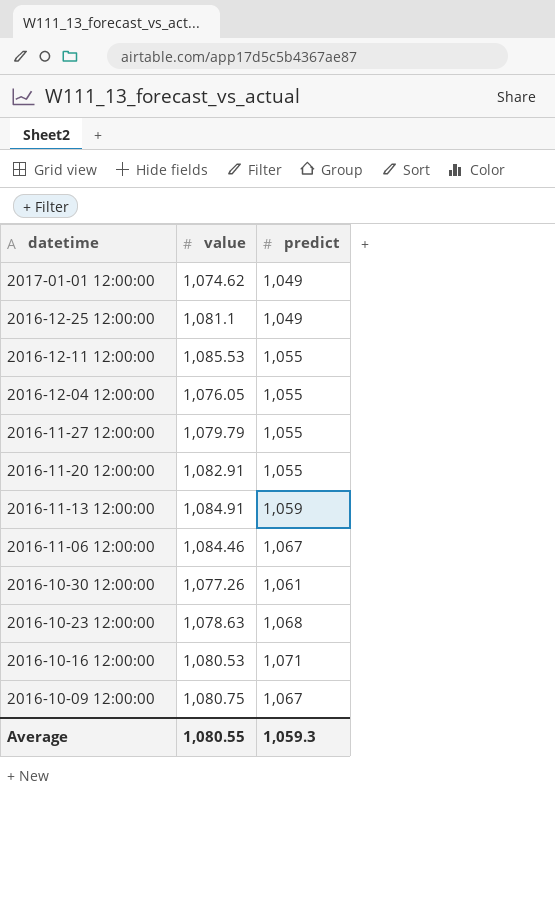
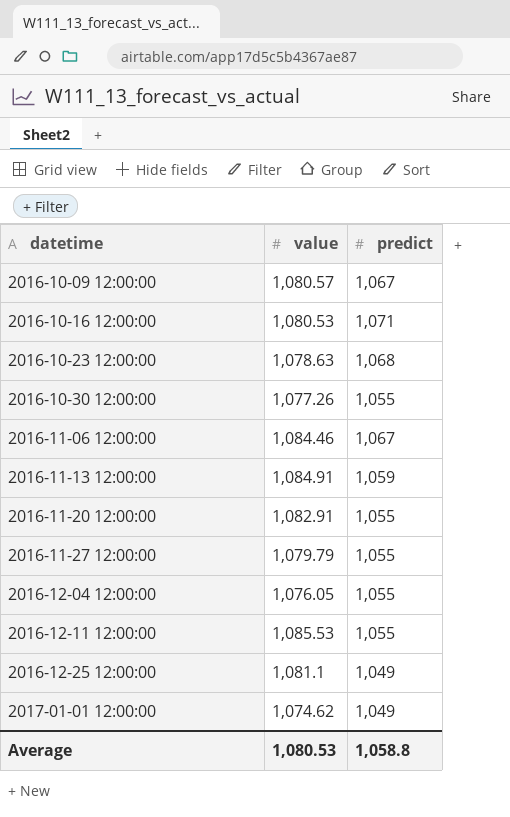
row order: datetime descending -> datetime ascending
2016-10-09 12:00:00 | value: 1,080.75 -> 1,080.57
2016-10-30 12:00:00 | predict: 1,061 -> 1,055
Average | value: 1,080.55 -> 1,080.53
Average | predict: 1,059.3 -> 1,058.8

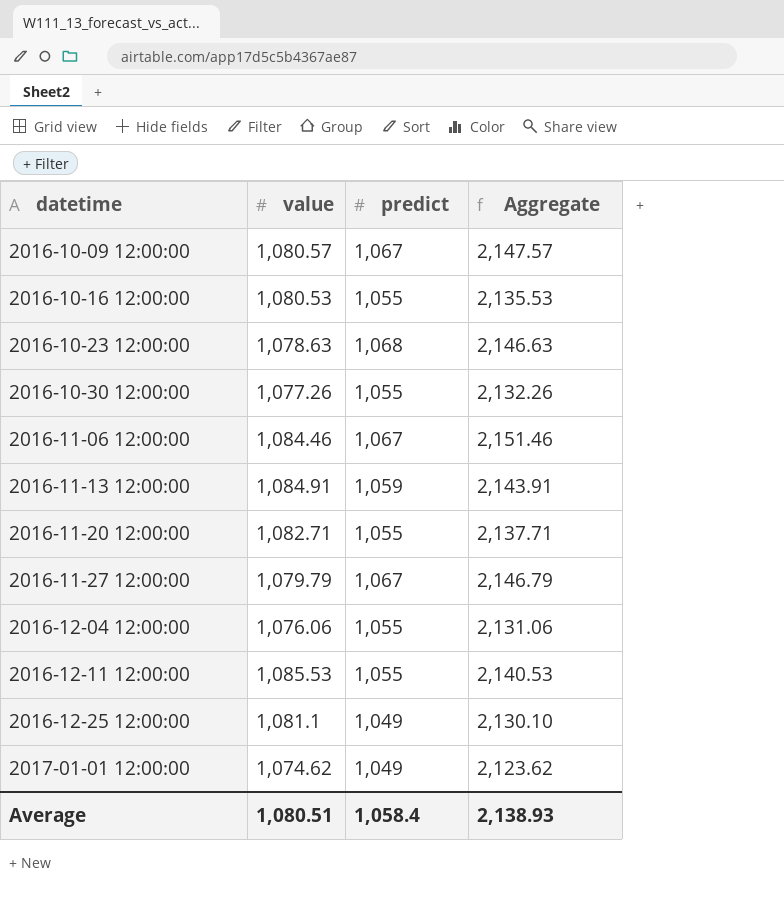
column Aggregate | formula: none -> [value] + [predict]
2016-10-16 12:00:00 | predict: 1,071 -> 1,055
2016-11-20 12:00:00 | value: 1,082.91 -> 1,082.71
2016-11-27 12:00:00 | predict: 1,055 -> 1,067
2016-12-04 12:00:00 | value: 1,076.05 -> 1,076.06
Average | value: 1,080.53 -> 1,080.51
Average | predict: 1,058.8 -> 1,058.4

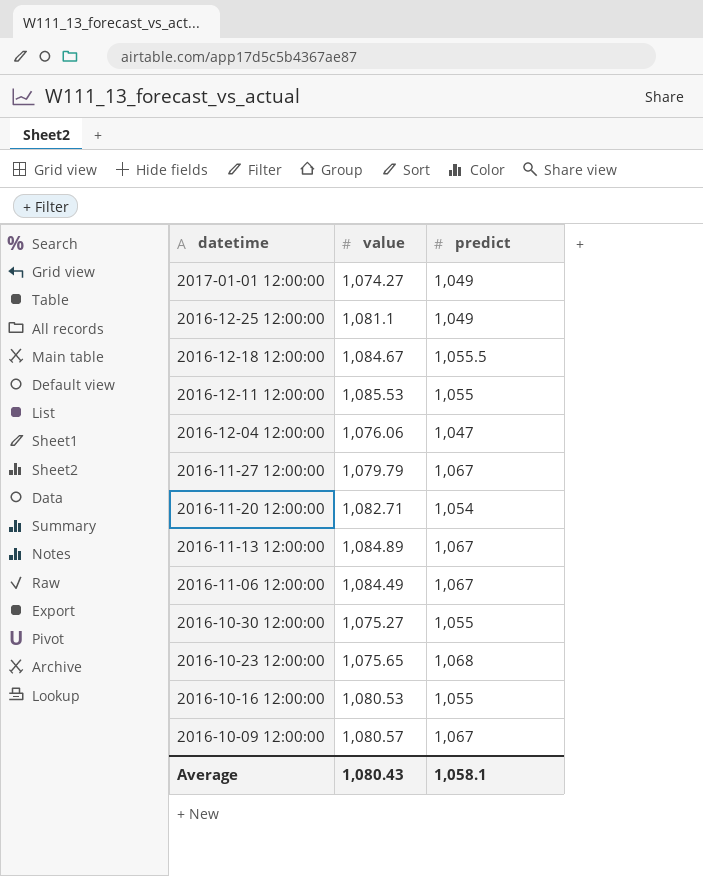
row order: datetime ascending -> datetime descending
column Aggregate | formula: [value] + [predict] -> none
2017-01-01 12:00:00 | value: 1,074.62 -> 1,074.27
row 2016-12-18 12:00:00: none -> 1,084.67 | 1,055.5
2016-12-04 12:00:00 | predict: 1,055 -> 1,047
2016-11-20 12:00:00 | predict: 1,055 -> 1,054
2016-11-13 12:00:00 | value: 1,084.91 -> 1,084.89
2016-11-13 12:00:00 | predict: 1,059 -> 1,067
2016-11-06 12:00:00 | value: 1,084.46 -> 1,084.49
2016-10-30 12:00:00 | value: 1,077.26 -> 1,075.27
2016-10-23 12:00:00 | value: 1,078.63 -> 1,075.65
Average | value: 1,080.51 -> 1,080.43
Average | predict: 1,058.4 -> 1,058.1

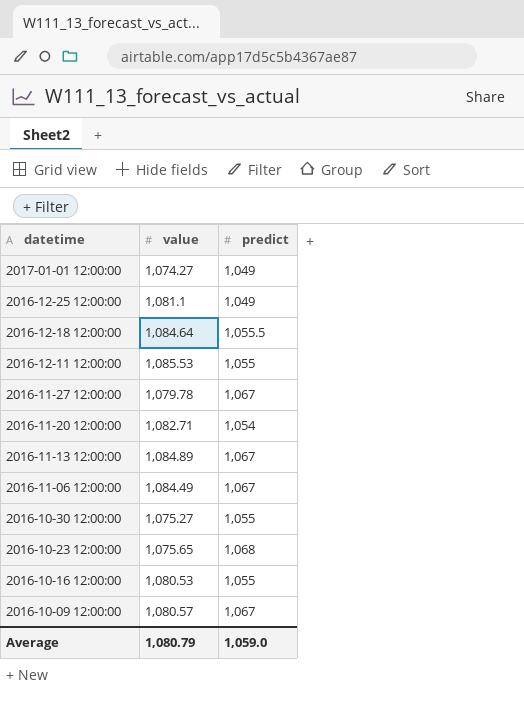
row 2016-12-04 12:00:00: 1,076.06 | 1,047 -> none
2016-12-18 12:00:00 | value: 1,084.67 -> 1,084.64
2016-11-27 12:00:00 | value: 1,079.79 -> 1,079.78
Average | value: 1,080.43 -> 1,080.79
Average | predict: 1,058.1 -> 1,059.0

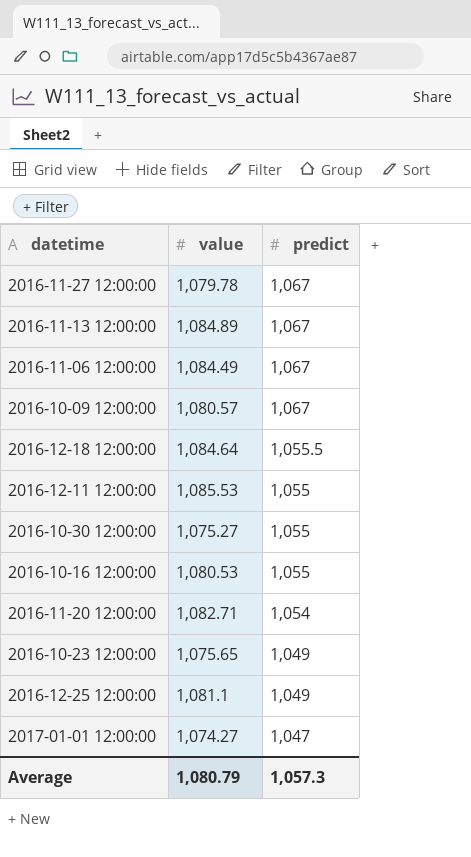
row order: datetime descending -> predict descending
2016-10-23 12:00:00 | predict: 1,068 -> 1,049
2017-01-01 12:00:00 | predict: 1,049 -> 1,047
Average | predict: 1,059.0 -> 1,057.3

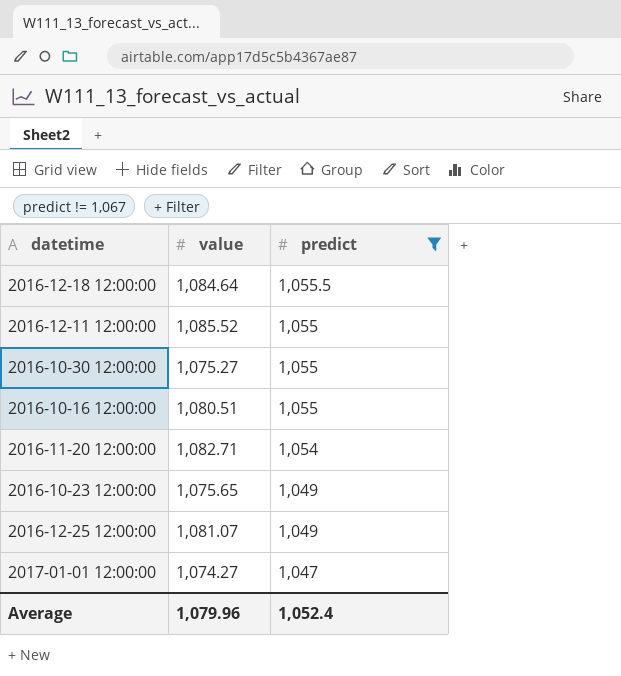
filter: none -> predict != 1,067
2016-12-11 12:00:00 | value: 1,085.53 -> 1,085.52
2016-10-16 12:00:00 | value: 1,080.53 -> 1,080.51
2016-12-25 12:00:00 | value: 1,081.1 -> 1,081.07
Average | value: 1,080.79 -> 1,079.96
Average | predict: 1,057.3 -> 1,052.4

